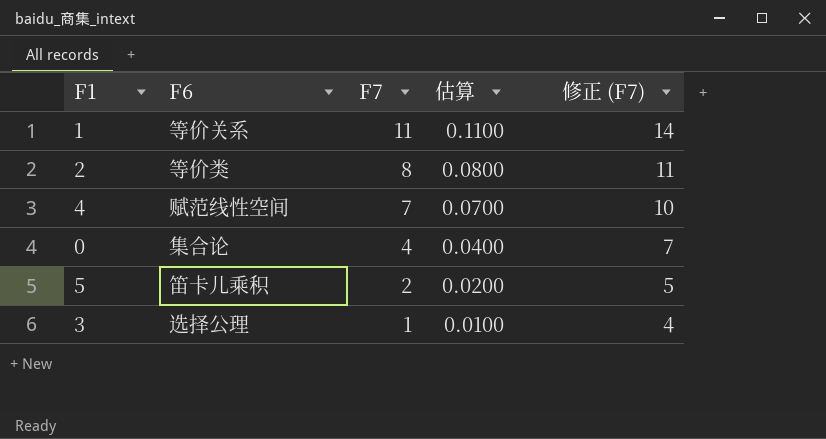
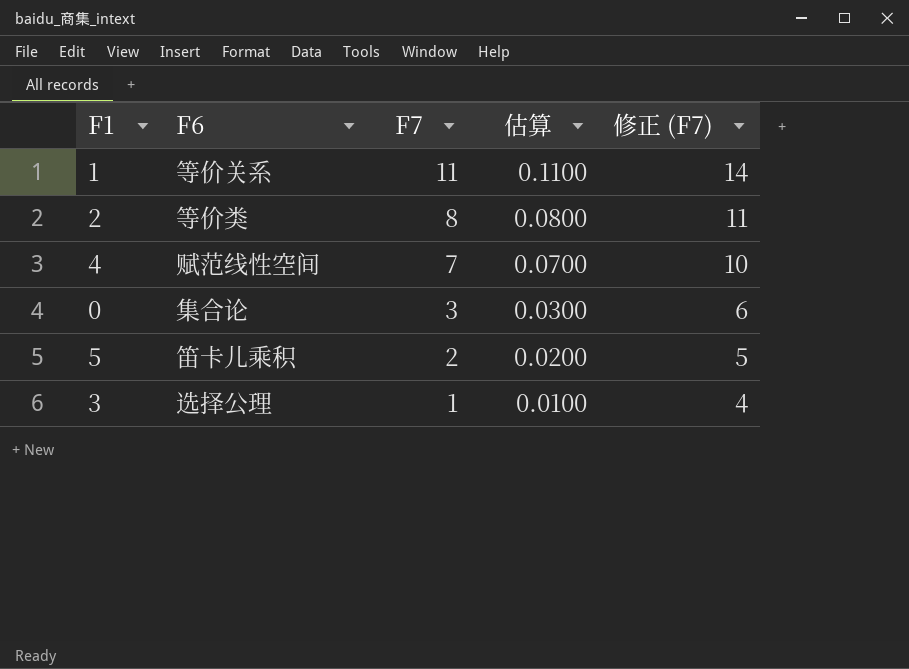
0 | F7: 4 -> 3
0 | 估算: 0.0400 -> 0.0300
0 | 修正 (F7): 7 -> 6

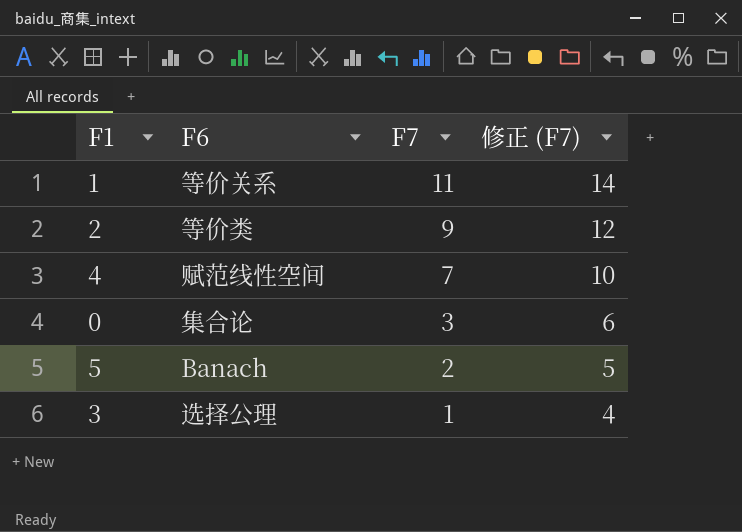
column 估算 | formula: [F7] * 0.01 -> none
2 | F7: 8 -> 9
2 | 修正 (F7): 11 -> 12
5 | F6: 笛卡儿乘积 -> Banach

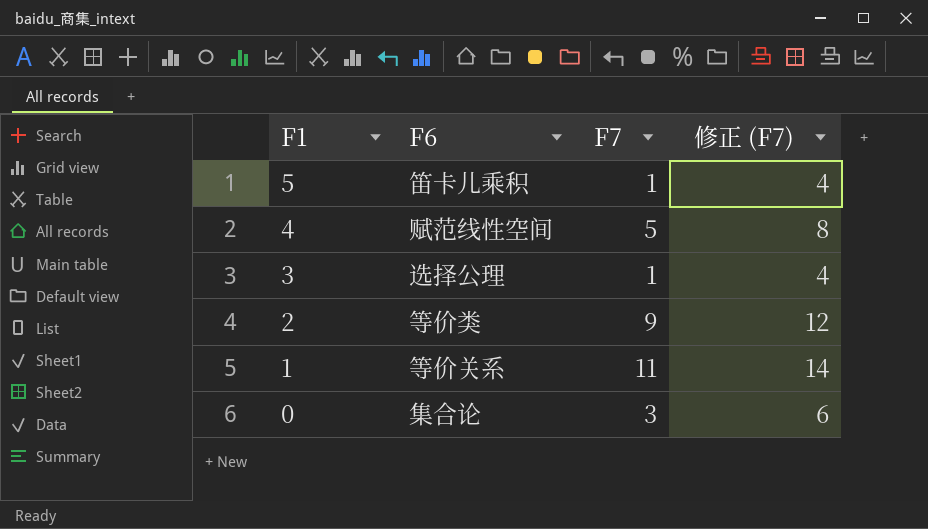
row order: F7 descending -> F1 descending
5 | F6: Banach -> 笛卡儿乘积
5 | F7: 2 -> 1
5 | 修正 (F7): 5 -> 4
4 | F7: 7 -> 5
4 | 修正 (F7): 10 -> 8

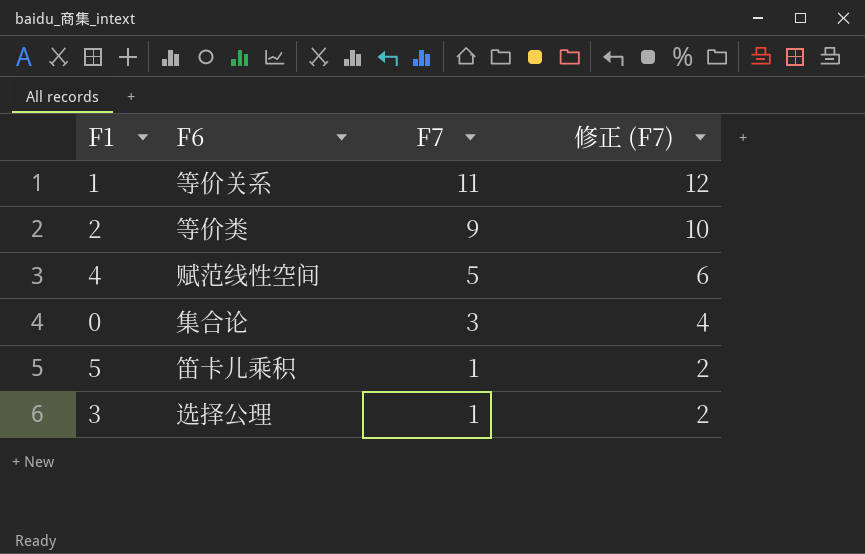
row order: F1 descending -> F7 descending
column 修正 (F7) | formula: [F7] + 3 -> [F7] + 1

